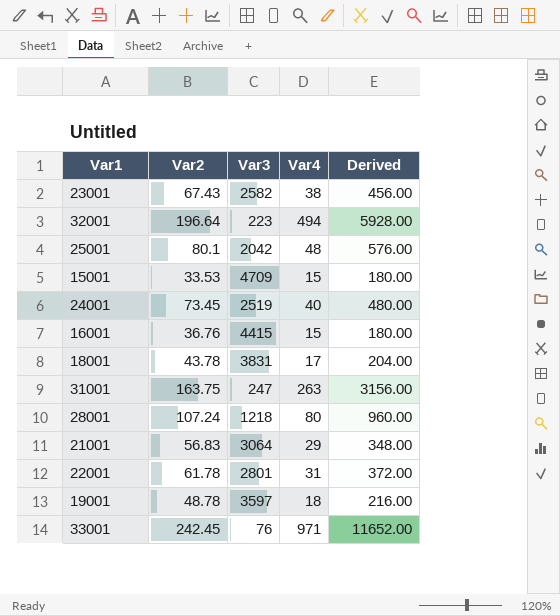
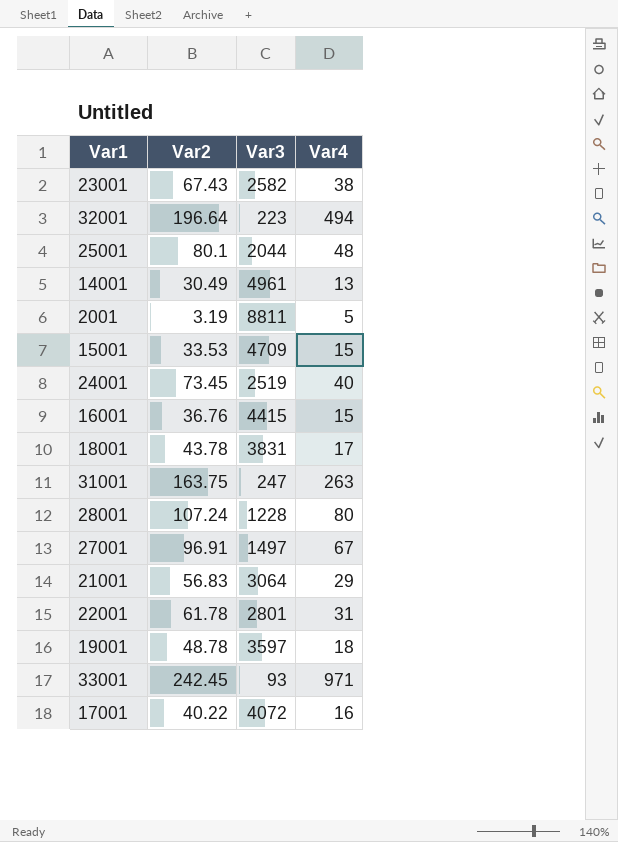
column Derived | formula: [Var4] * 12 -> none
25001 | Var3: 2042 -> 2044
row 14001: none -> 30.49 | 4961 | 13
row 2001: none -> 3.19 | 8811 | 5
28001 | Var3: 1218 -> 1228
row 27001: none -> 96.91 | 1497 | 67
33001 | Var3: 76 -> 93
row 17001: none -> 40.22 | 4072 | 16

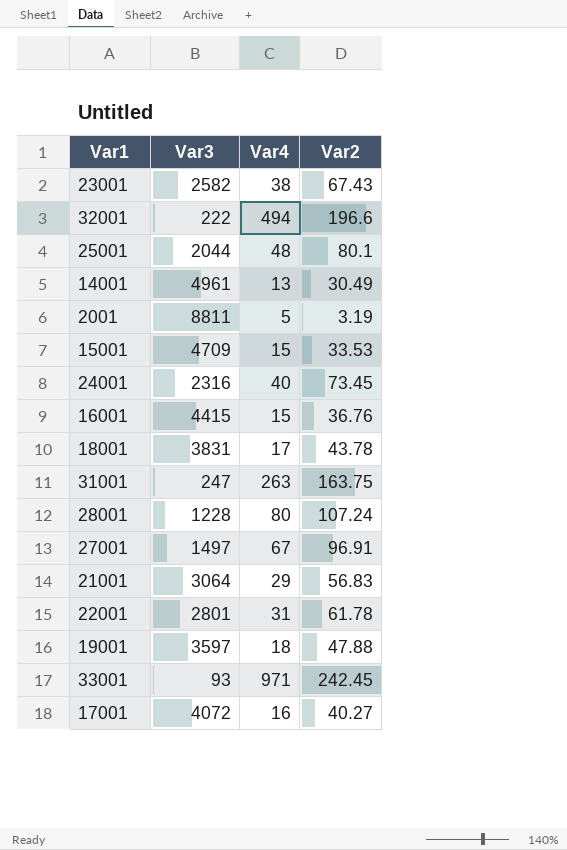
column Var2 | position: 2 -> 4
32001 | Var3: 223 -> 222
32001 | Var2: 196.64 -> 196.6
24001 | Var3: 2519 -> 2316
19001 | Var2: 48.78 -> 47.88
17001 | Var2: 40.22 -> 40.27

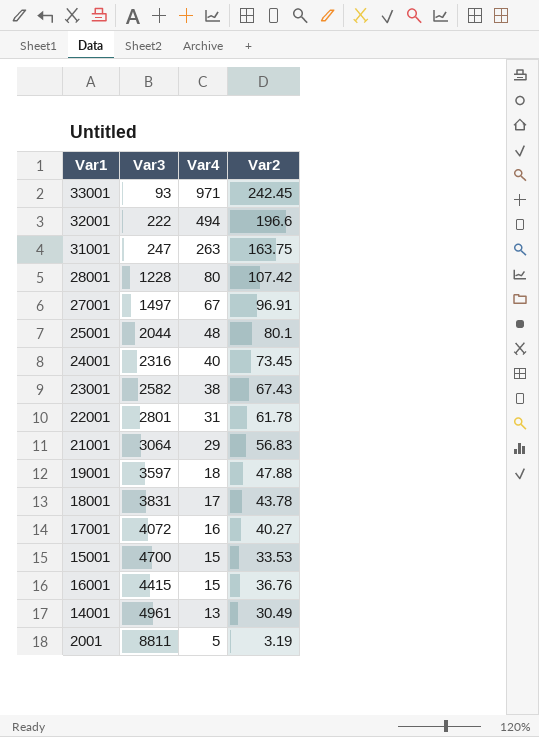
row order: none -> Var4 descending
28001 | Var2: 107.24 -> 107.42
15001 | Var3: 4709 -> 4700

